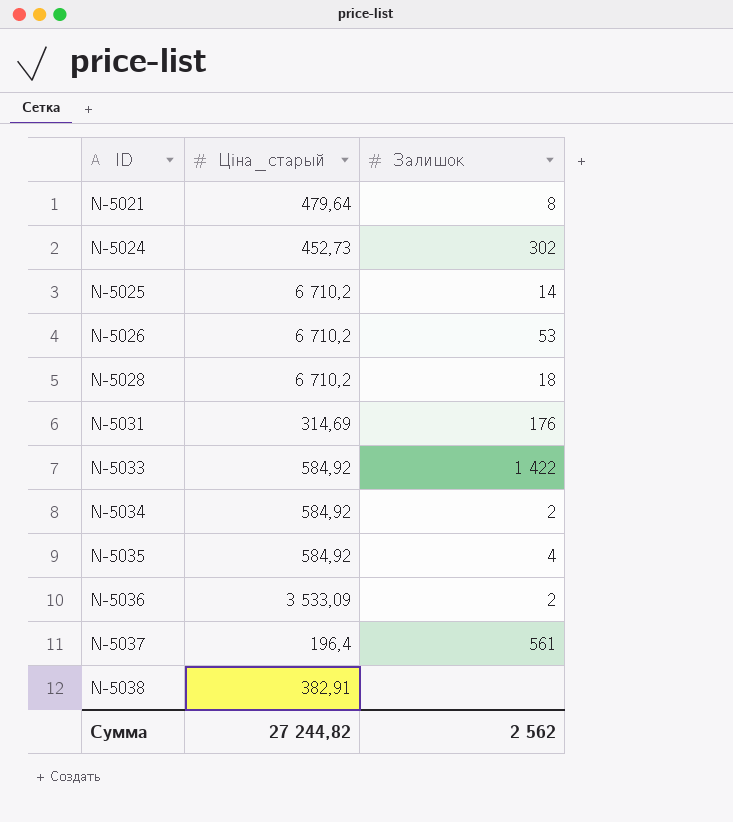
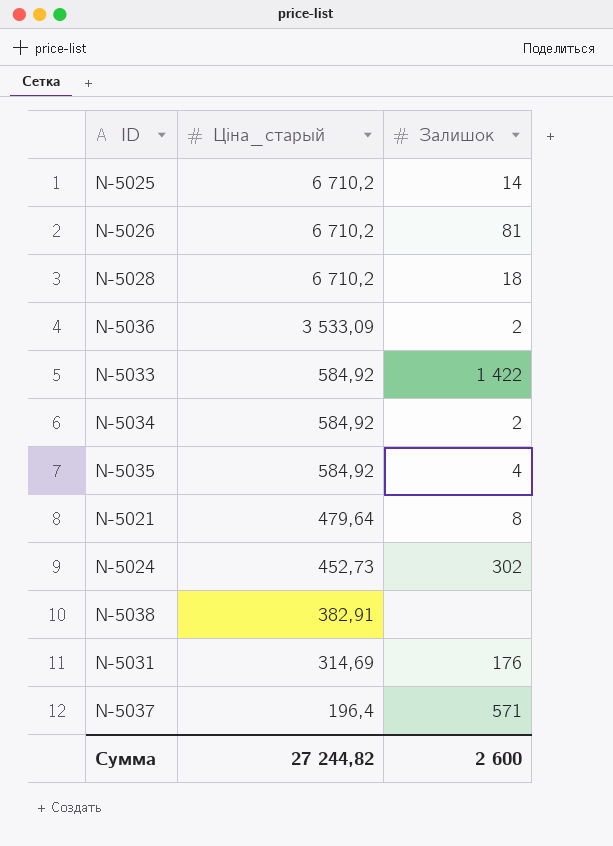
row order: ID ascending -> Ціна_старый descending
N-5026 | Залишок: 53 -> 81
N-5037 | Залишок: 561 -> 571
Сумма | Залишок: 2 562 -> 2 600

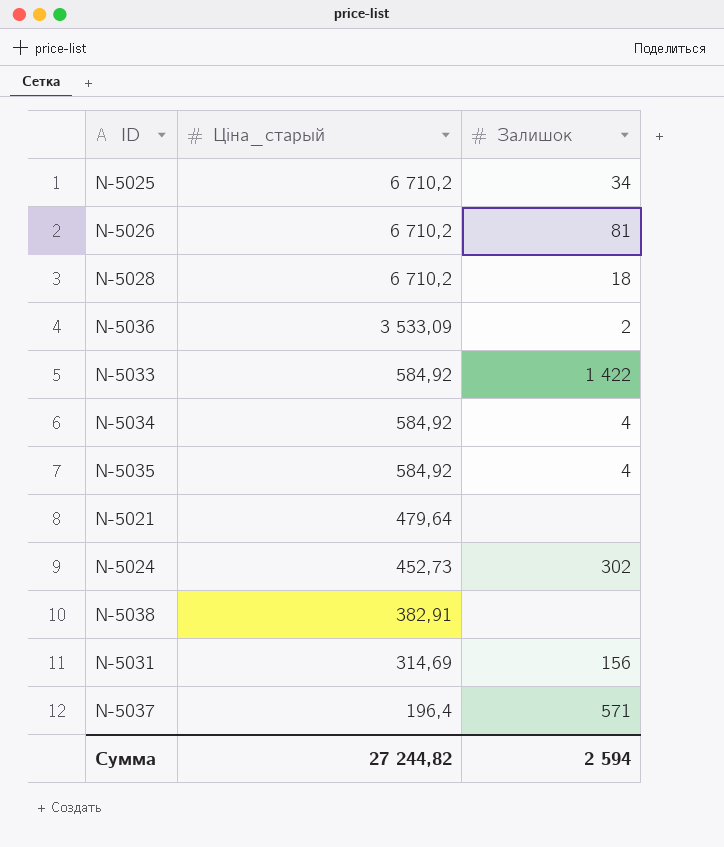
N-5025 | Залишок: 14 -> 34
N-5034 | Залишок: 2 -> 4
N-5021 | Залишок: 8 -> none
N-5031 | Залишок: 176 -> 156
Сумма | Залишок: 2 600 -> 2 594

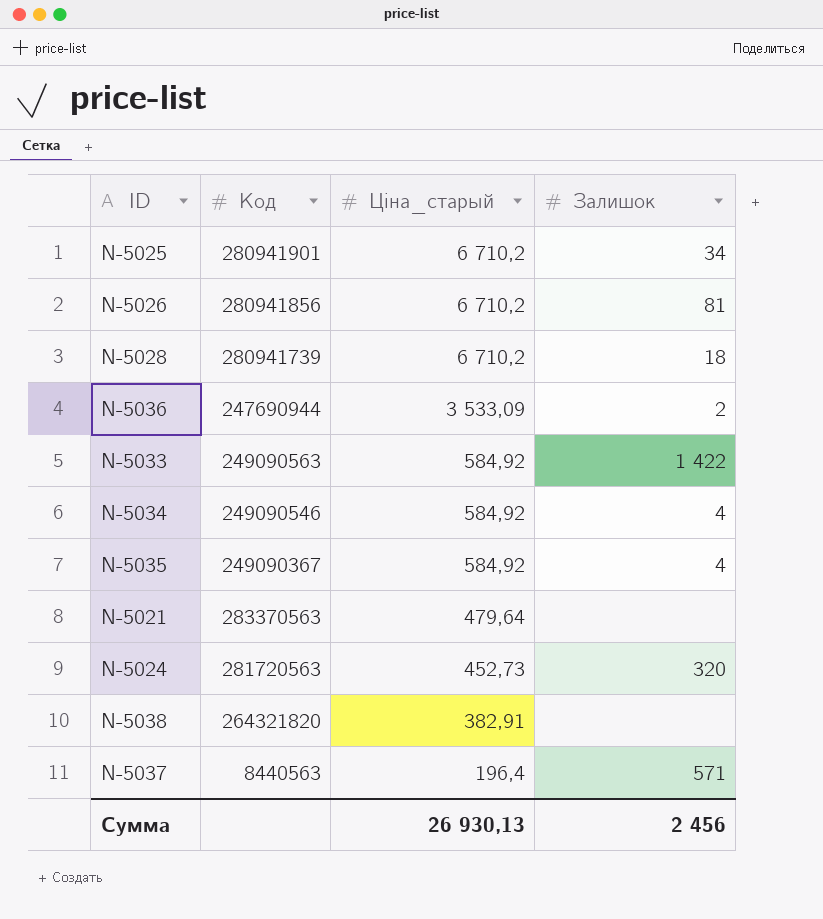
column Код | position: none -> 2
row N-5031: 314,69 | 156 -> none
N-5024 | Залишок: 302 -> 320
Сумма | Ціна_старый: 27 244,82 -> 26 930,13
Сумма | Залишок: 2 594 -> 2 456

